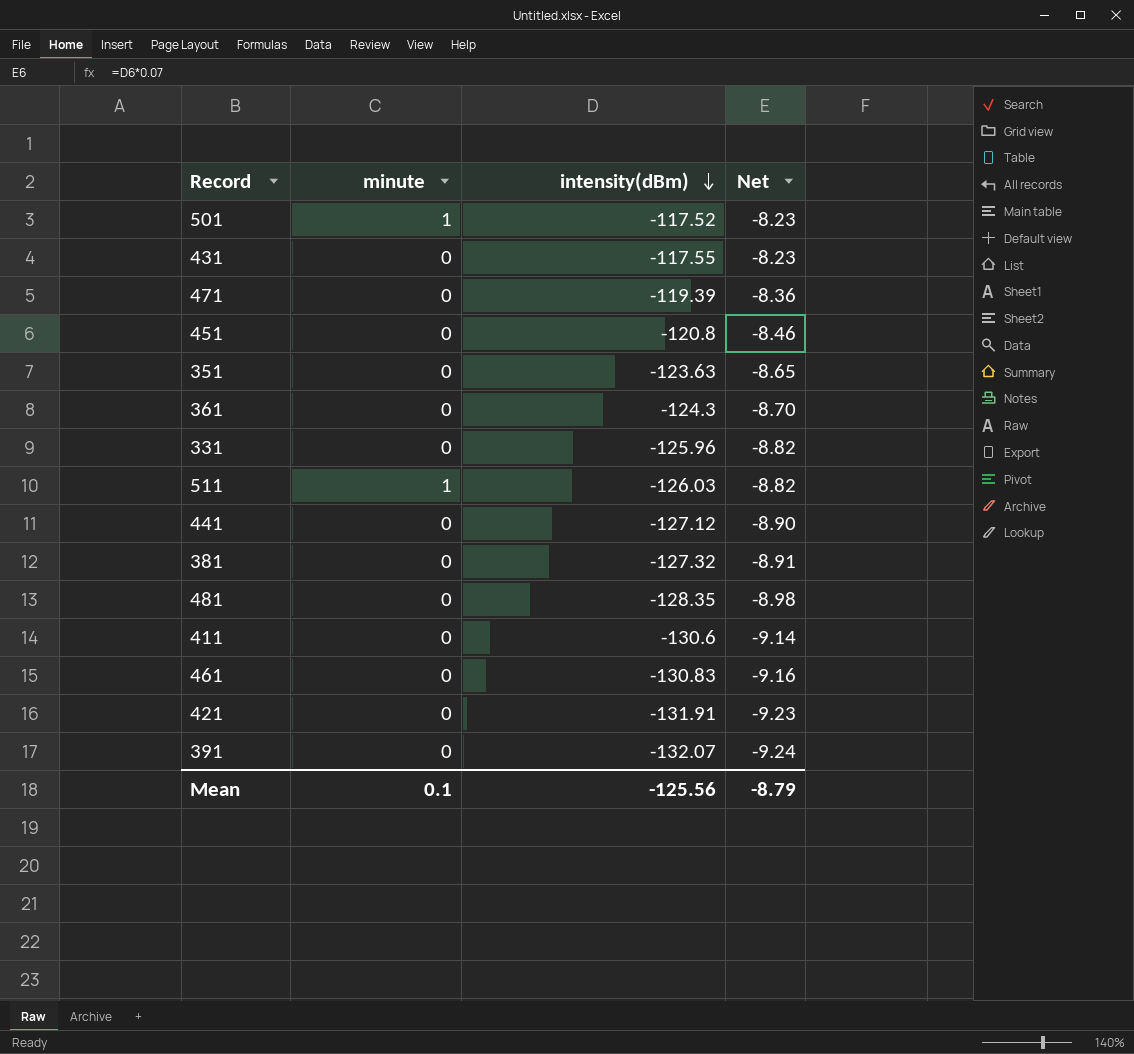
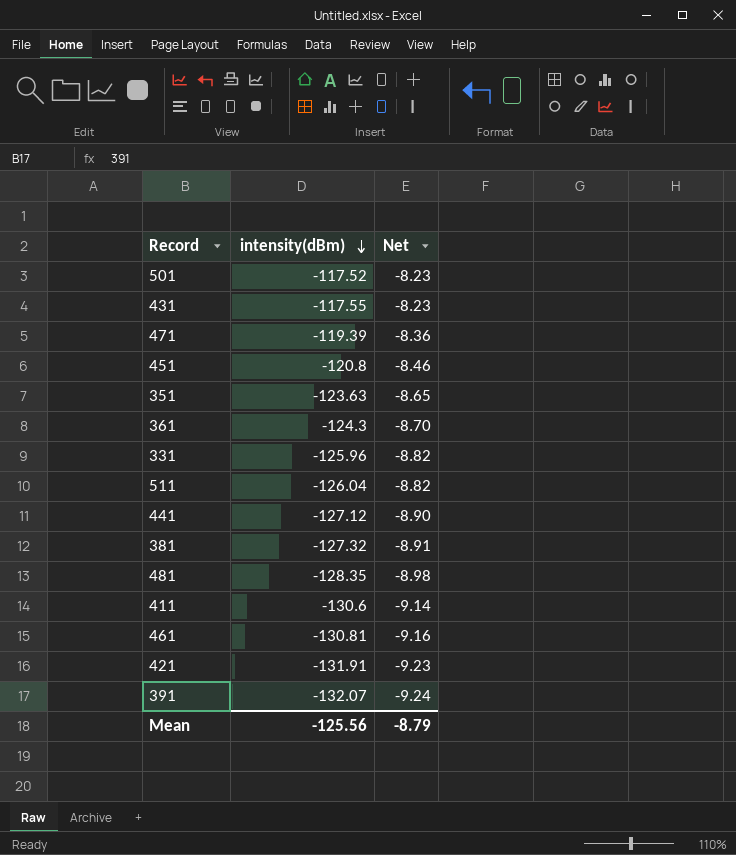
column minute | position: 2 -> none
511 | intensity(dBm): -126.03 -> -126.04
461 | intensity(dBm): -130.83 -> -130.81

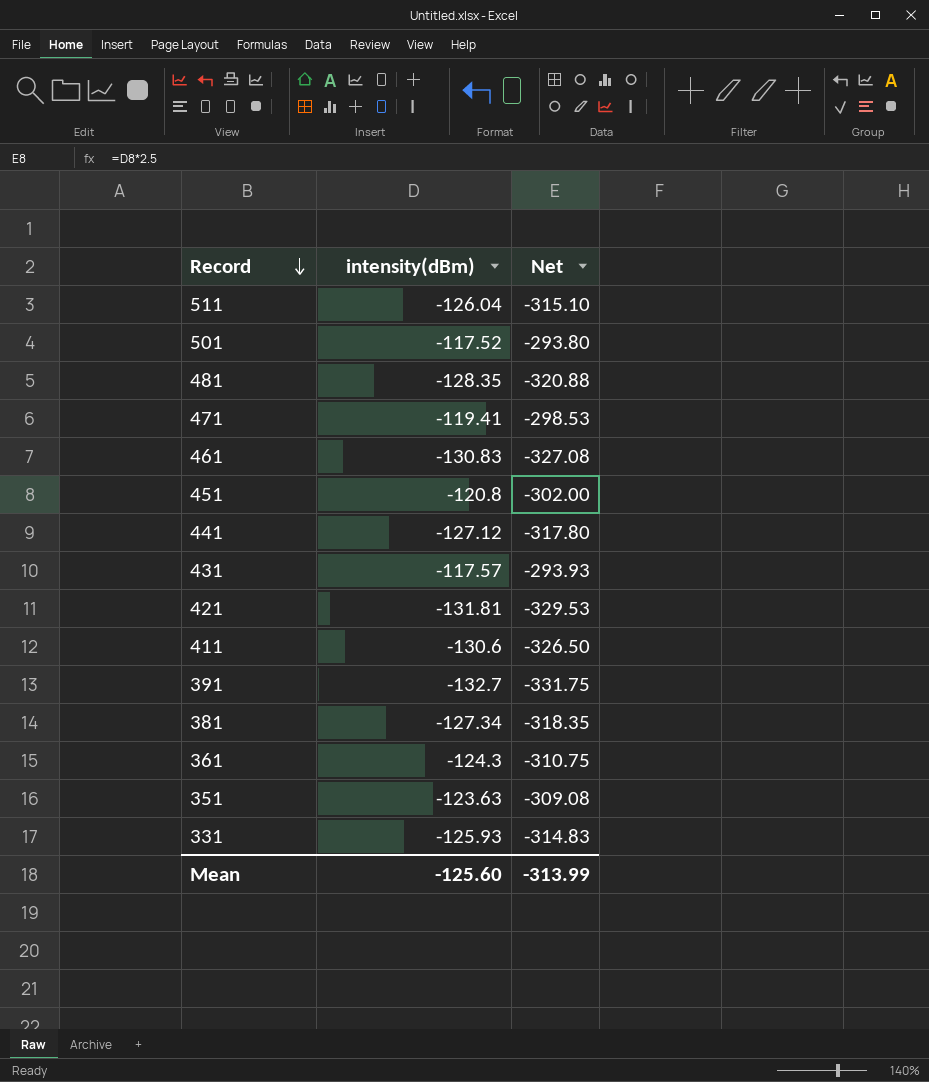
row order: intensity(dBm) descending -> Record descending
column Net | formula: [intensity(dBm)] * 0.07 -> [intensity(dBm)] * 2.5
471 | intensity(dBm): -119.39 -> -119.41
461 | intensity(dBm): -130.81 -> -130.83
431 | intensity(dBm): -117.55 -> -117.57
421 | intensity(dBm): -131.91 -> -131.81
391 | intensity(dBm): -132.07 -> -132.7
381 | intensity(dBm): -127.32 -> -127.34
331 | intensity(dBm): -125.96 -> -125.93
Mean | intensity(dBm): -125.56 -> -125.60
Mean | Net: -8.79 -> -313.99

